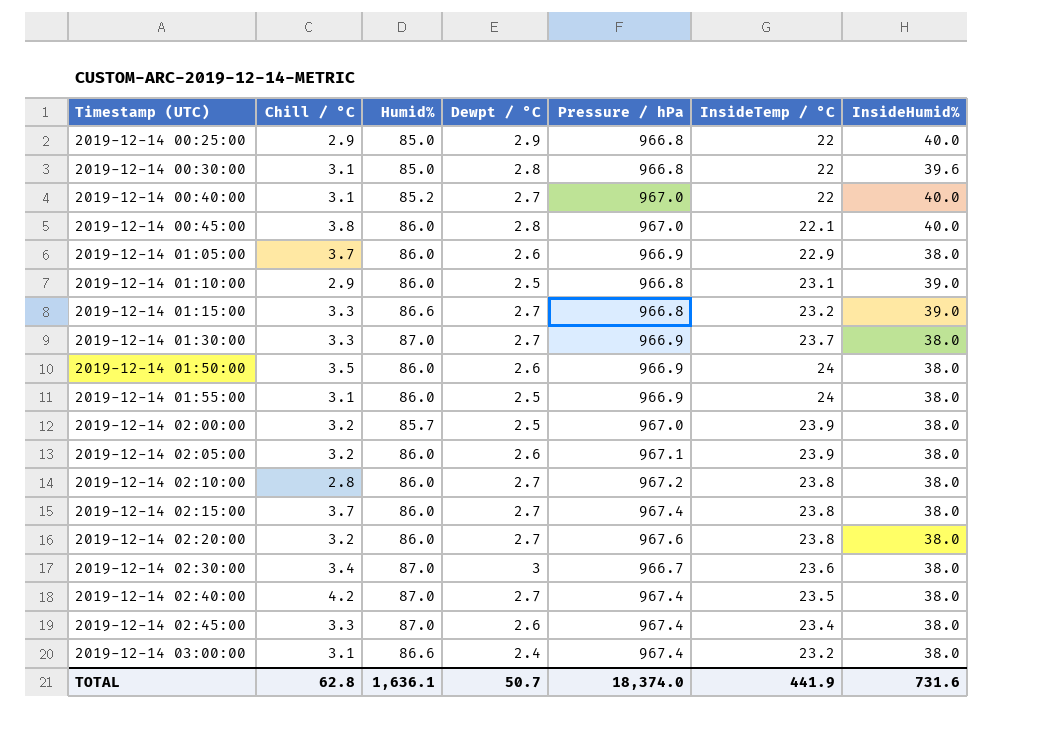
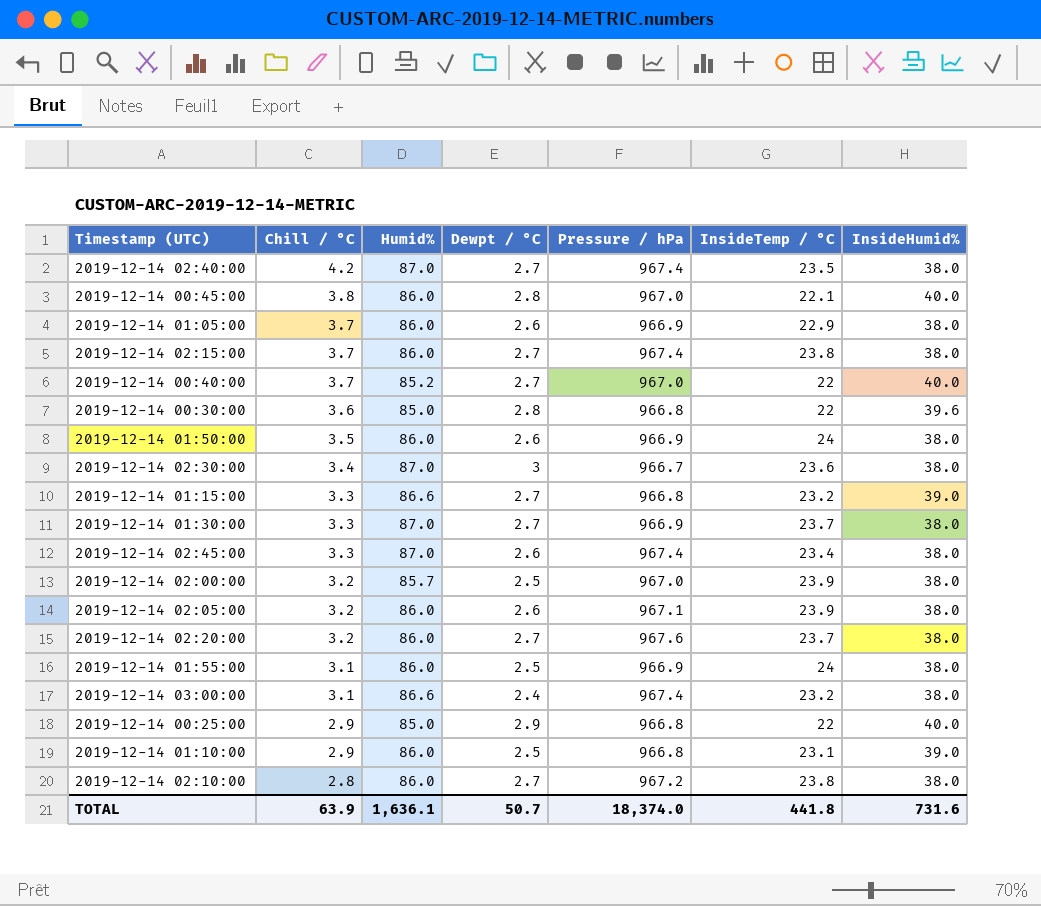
row order: Timestamp (UTC) ascending -> Chill / °C descending
2019-12-14 00:40:00 | Chill / °C: 3.1 -> 3.7
2019-12-14 00:30:00 | Chill / °C: 3.1 -> 3.6
2019-12-14 02:20:00 | InsideTemp / °C: 23.8 -> 23.7
TOTAL | Chill / °C: 62.8 -> 63.9
TOTAL | InsideTemp / °C: 441.9 -> 441.8

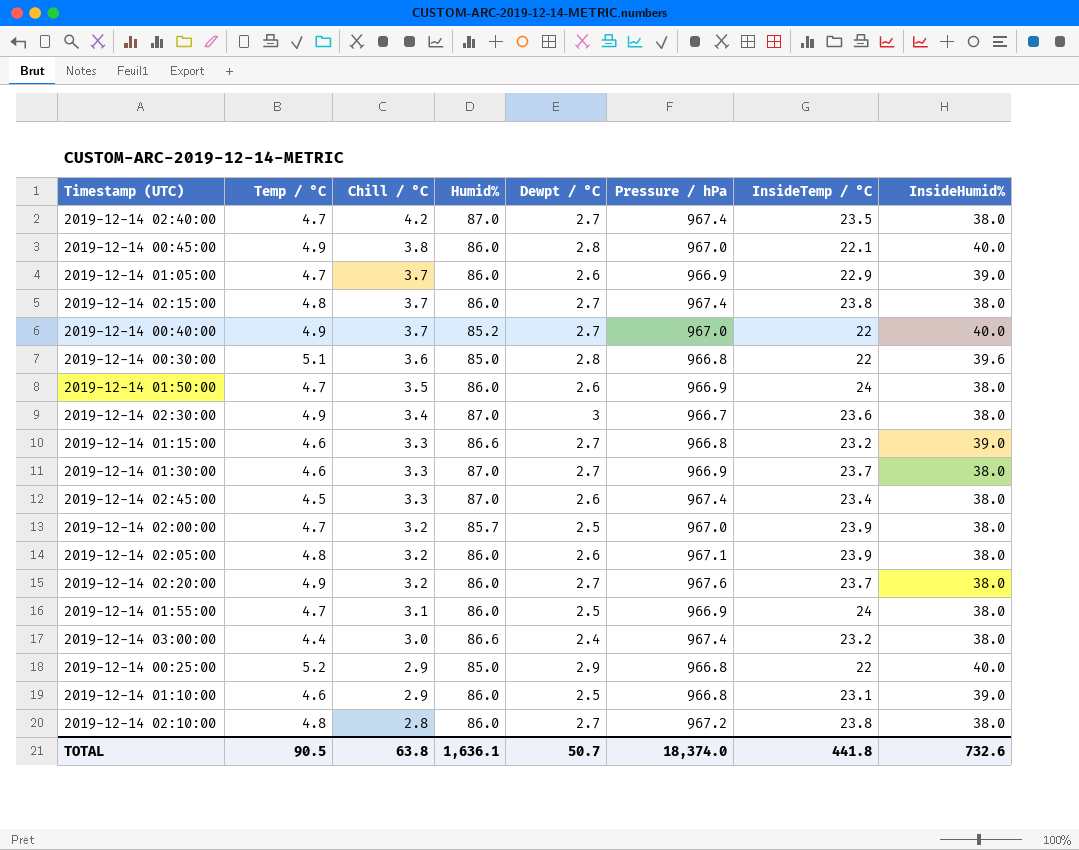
column Temp / °C | position: none -> 2
2019-12-14 01:05:00 | InsideHumid%: 38.0 -> 39.0
2019-12-14 03:00:00 | Chill / °C: 3.1 -> 3.0
TOTAL | Chill / °C: 63.9 -> 63.8
TOTAL | InsideHumid%: 731.6 -> 732.6

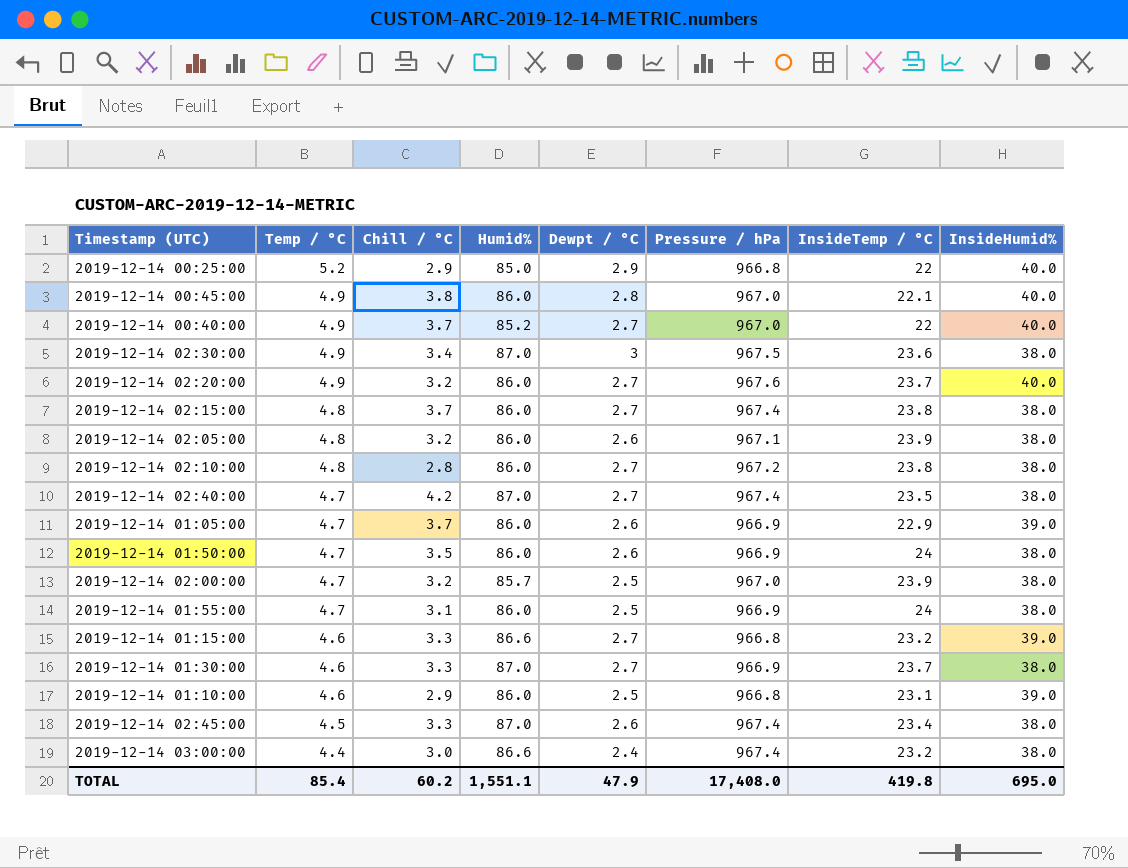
row order: Chill / °C descending -> Temp / °C descending
row 2019-12-14 00:30:00: 5.1 | 3.6 | 85.0 | 2.8 | 966.8 | 22 | 39.6 -> none
2019-12-14 02:30:00 | Pressure / hPa: 966.7 -> 967.5
2019-12-14 02:20:00 | InsideHumid%: 38.0 -> 40.0
TOTAL | Temp / °C: 90.5 -> 85.4
TOTAL | Chill / °C: 63.8 -> 60.2
TOTAL | Humid%: 1,636.1 -> 1,551.1
TOTAL | Dewpt / °C: 50.7 -> 47.9
TOTAL | Pressure / hPa: 18,374.0 -> 17,408.0
TOTAL | InsideTemp / °C: 441.8 -> 419.8
TOTAL | InsideHumid%: 732.6 -> 695.0

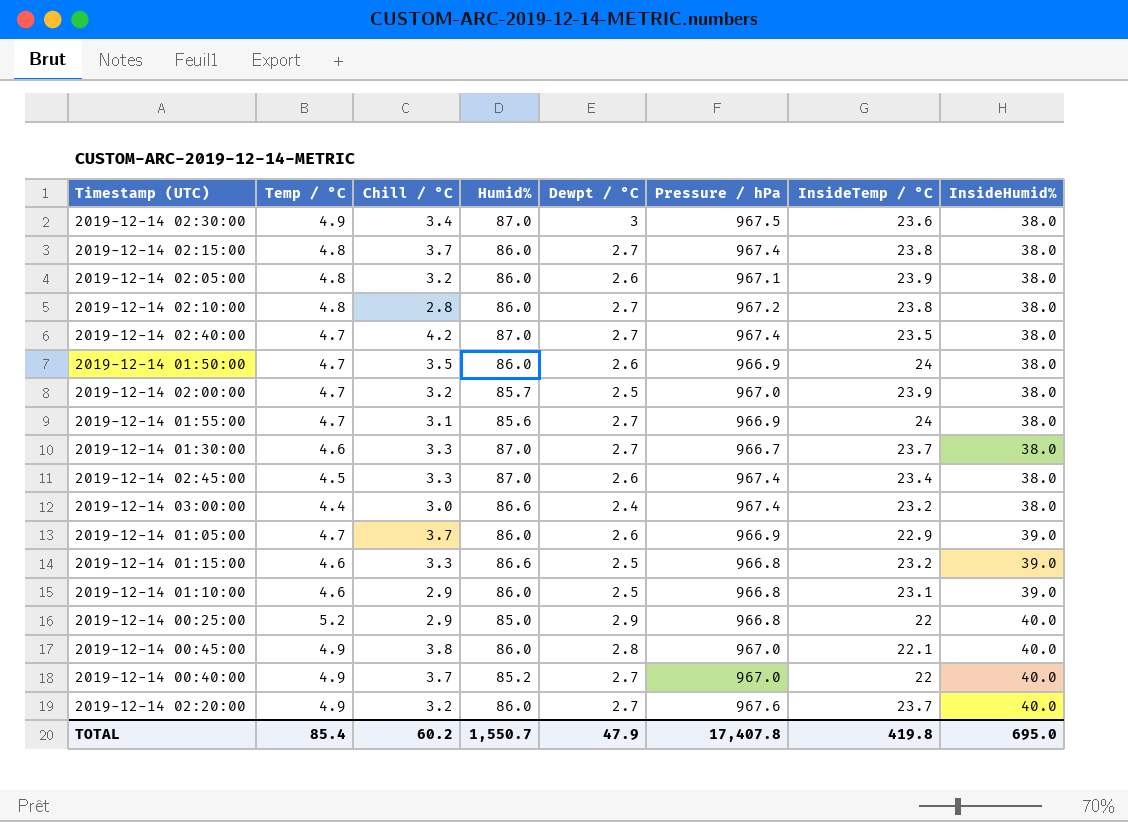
row order: Temp / °C descending -> InsideHumid% ascending
2019-12-14 01:55:00 | Humid%: 86.0 -> 85.6
2019-12-14 01:55:00 | Dewpt / °C: 2.5 -> 2.7
2019-12-14 01:30:00 | Pressure / hPa: 966.9 -> 966.7
2019-12-14 01:15:00 | Dewpt / °C: 2.7 -> 2.5
TOTAL | Humid%: 1,551.1 -> 1,550.7
TOTAL | Pressure / hPa: 17,408.0 -> 17,407.8

